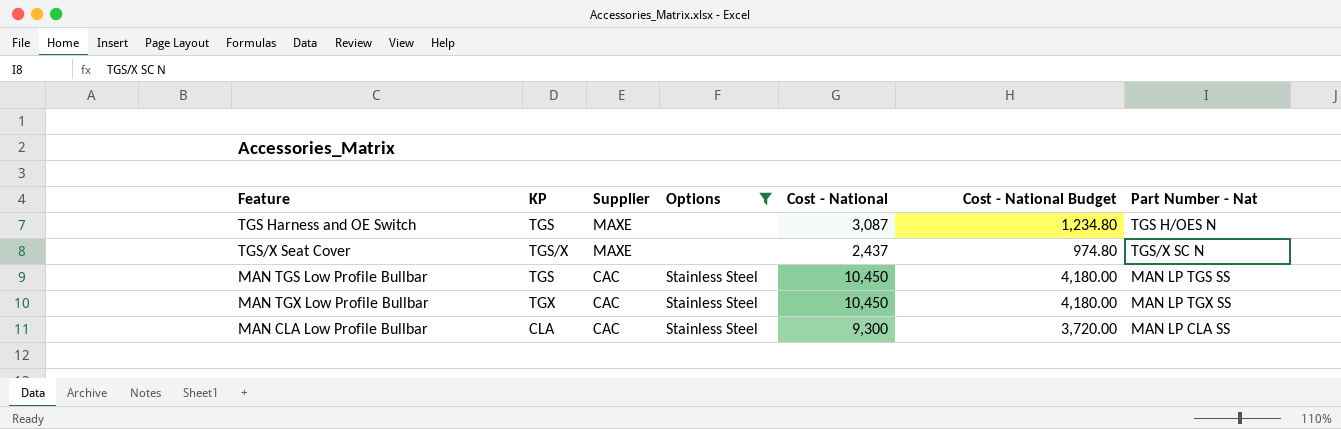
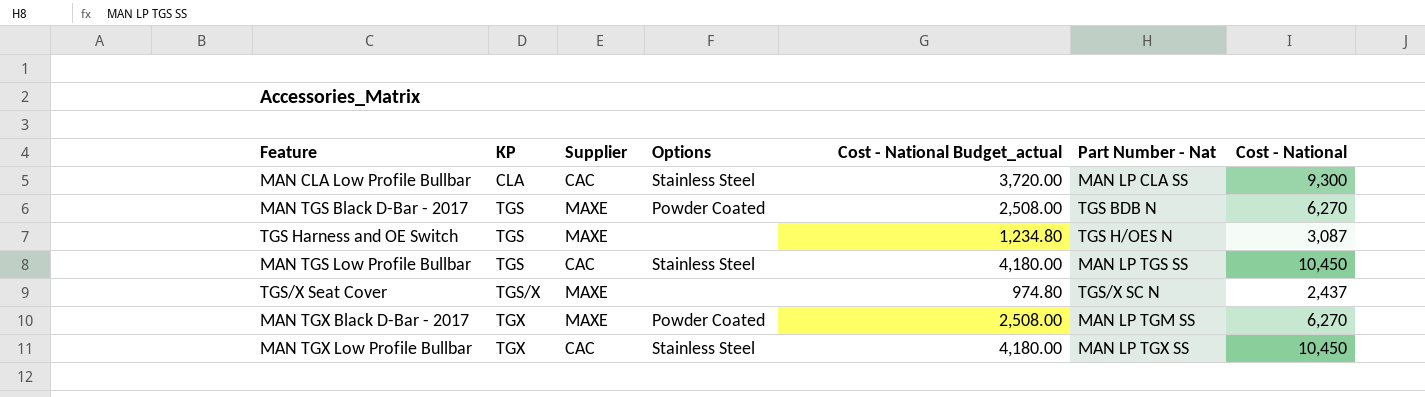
filter: Options != Powder Coated -> none
row order: Supplier descending -> KP ascending
column name: Cost - National Budget -> Cost - National Budget_actual
column Cost - National | position: 5 -> 7

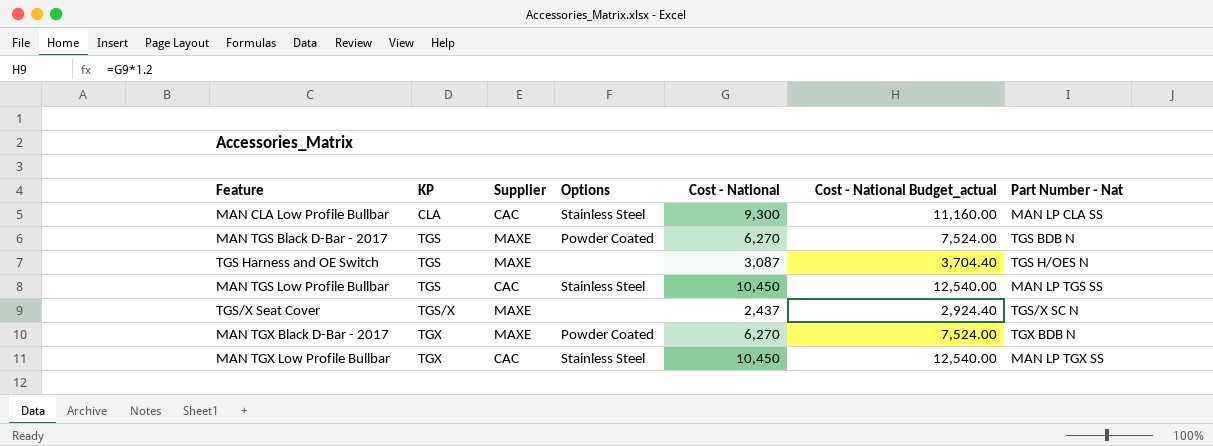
column Cost - National | position: 7 -> 5
column Cost - National Budget_actual | formula: [Cost - National] * 0.4 -> [Cost - National] * 1.2
MAN TGX Black D-Bar - 2017 | Part Number - Nat: MAN LP TGM SS -> TGX BDB N

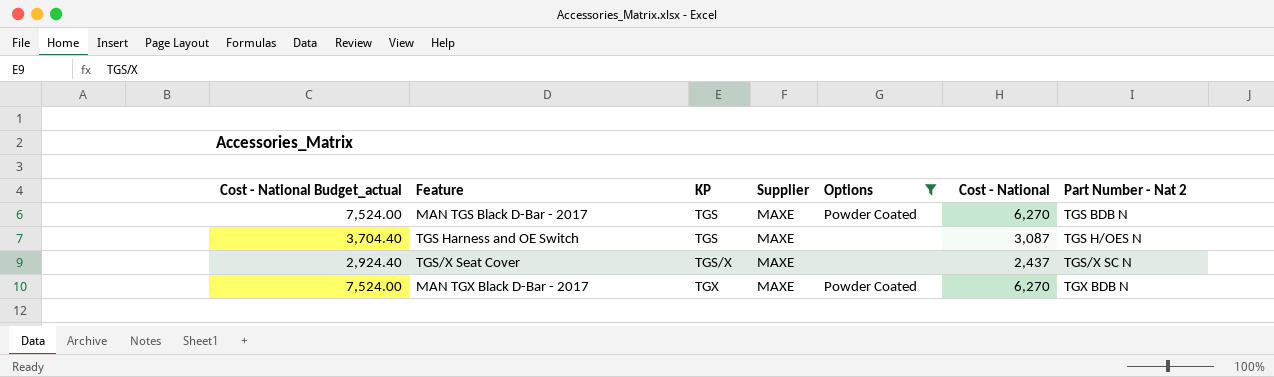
filter: none -> Options != Stainless Steel
column Cost - National Budget_actual | position: 6 -> 1
column name: Part Number - Nat -> Part Number - Nat 2

